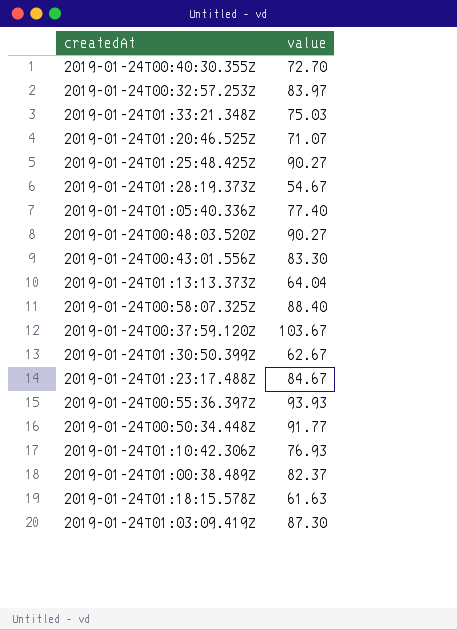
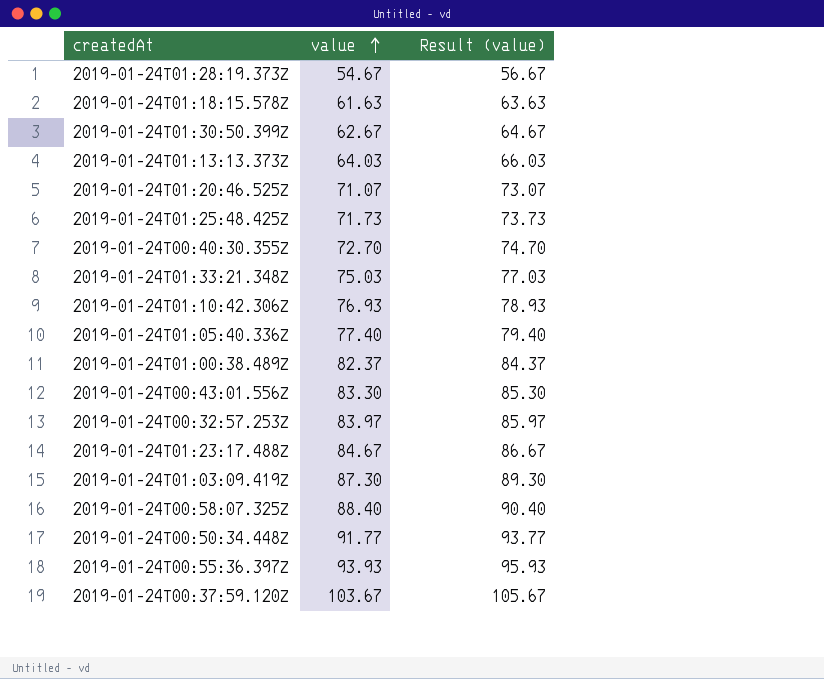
row order: none -> value ascending
column Result (value) | formula: none -> [value] + 2
row 2019-01-24T00:48:03.520Z: 90.27 -> none
2019-01-24T01:13:13.373Z | value: 64.04 -> 64.03
2019-01-24T01:25:48.425Z | value: 90.27 -> 71.73

